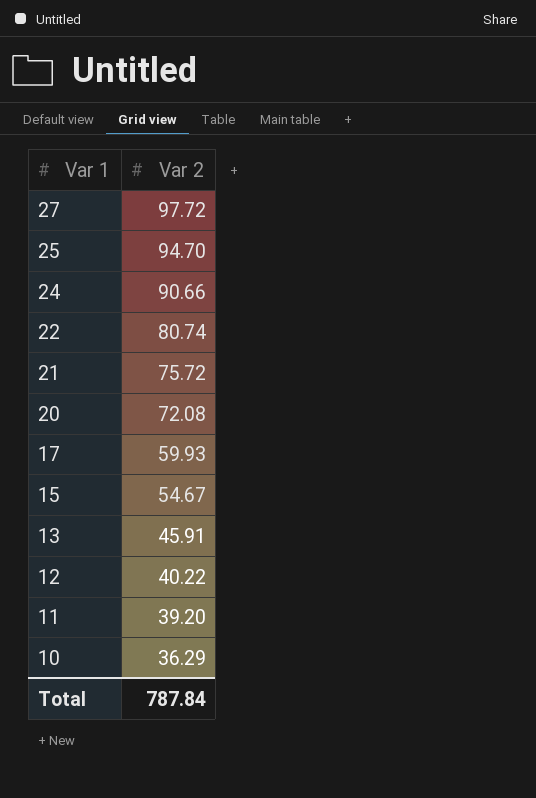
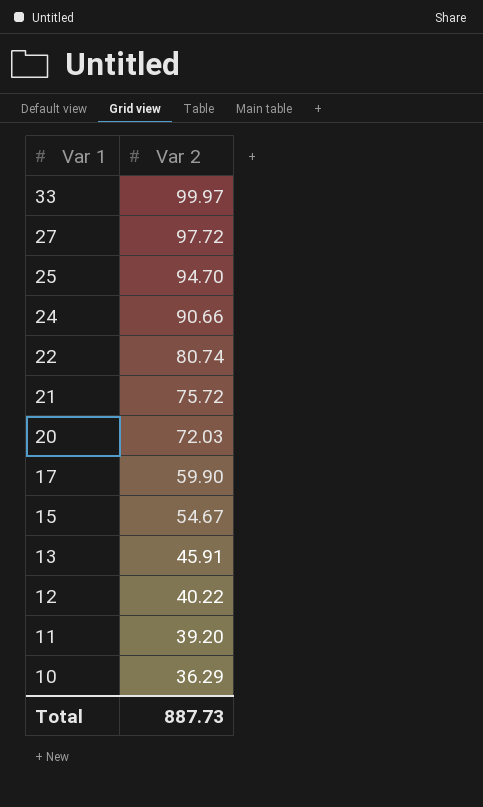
row 33: none -> 99.97
20 | Var 2: 72.08 -> 72.03
17 | Var 2: 59.93 -> 59.90
Total | Var 2: 787.84 -> 887.73

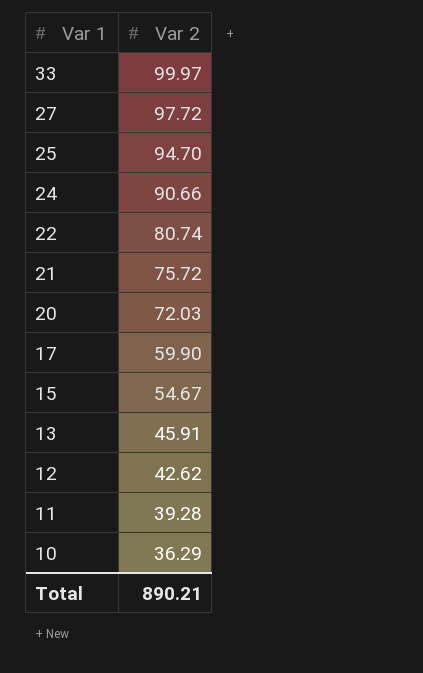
12 | Var 2: 40.22 -> 42.62
11 | Var 2: 39.20 -> 39.28
Total | Var 2: 887.73 -> 890.21

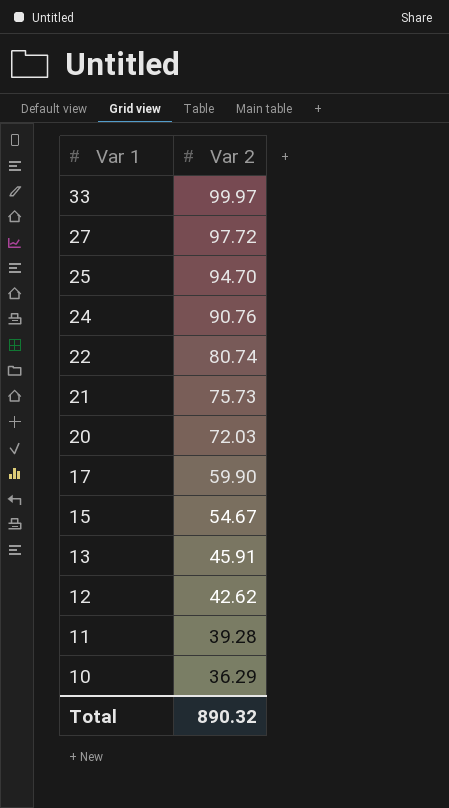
24 | Var 2: 90.66 -> 90.76
21 | Var 2: 75.72 -> 75.73
Total | Var 2: 890.21 -> 890.32

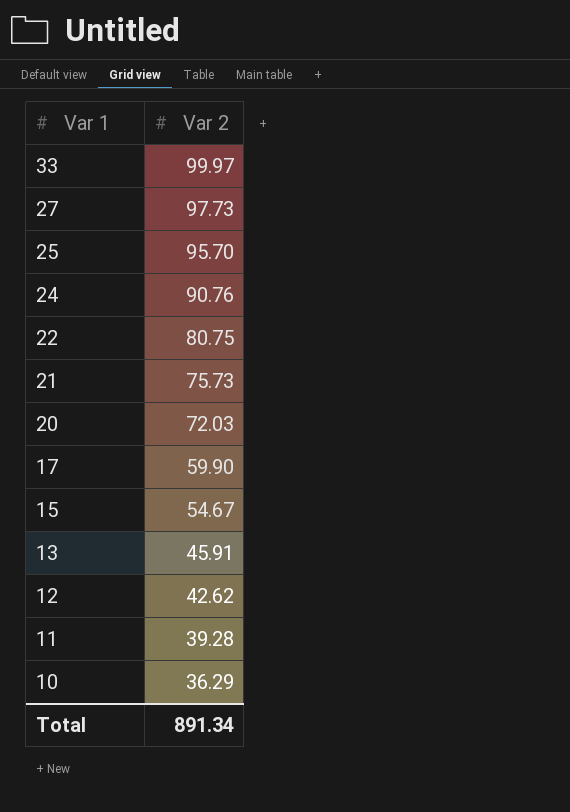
27 | Var 2: 97.72 -> 97.73
25 | Var 2: 94.70 -> 95.70
22 | Var 2: 80.74 -> 80.75
Total | Var 2: 890.32 -> 891.34

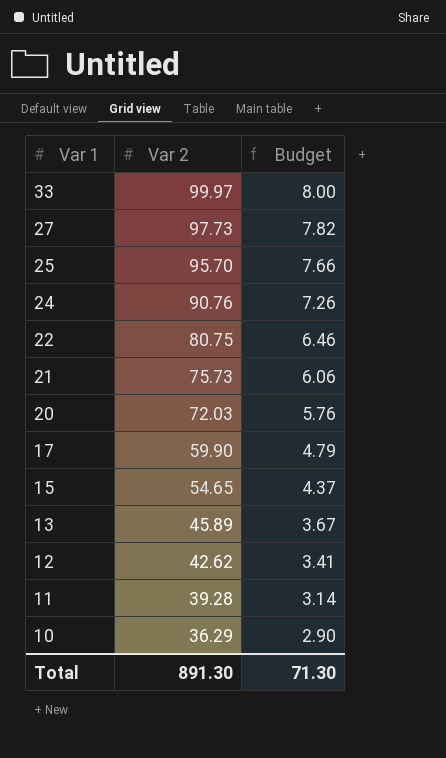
column Budget | formula: none -> [Var 2] * 0.08
15 | Var 2: 54.67 -> 54.65
13 | Var 2: 45.91 -> 45.89
Total | Var 2: 891.34 -> 891.30

